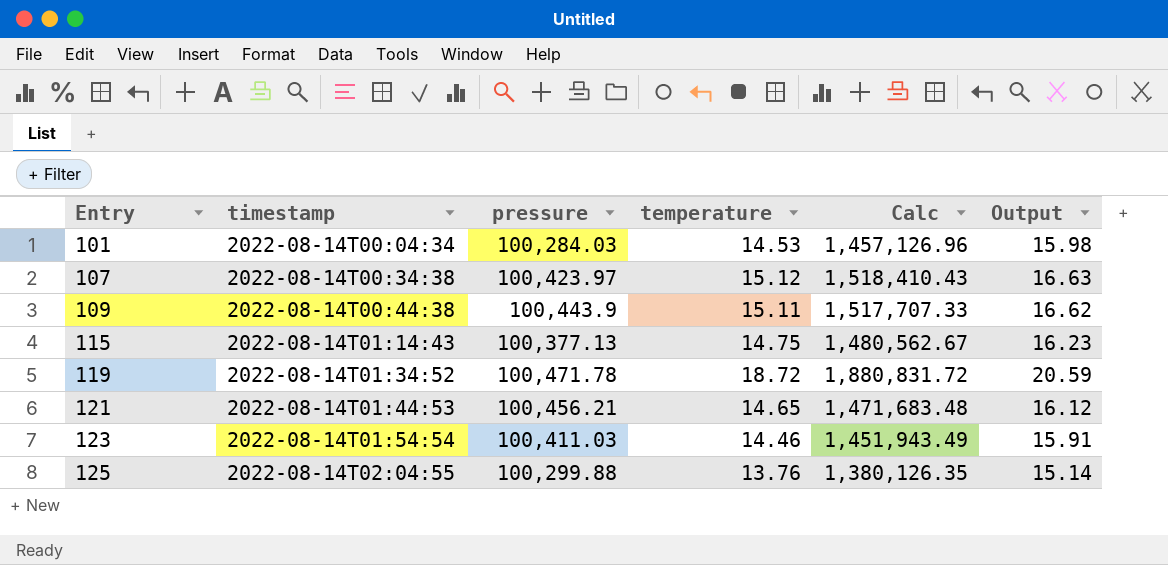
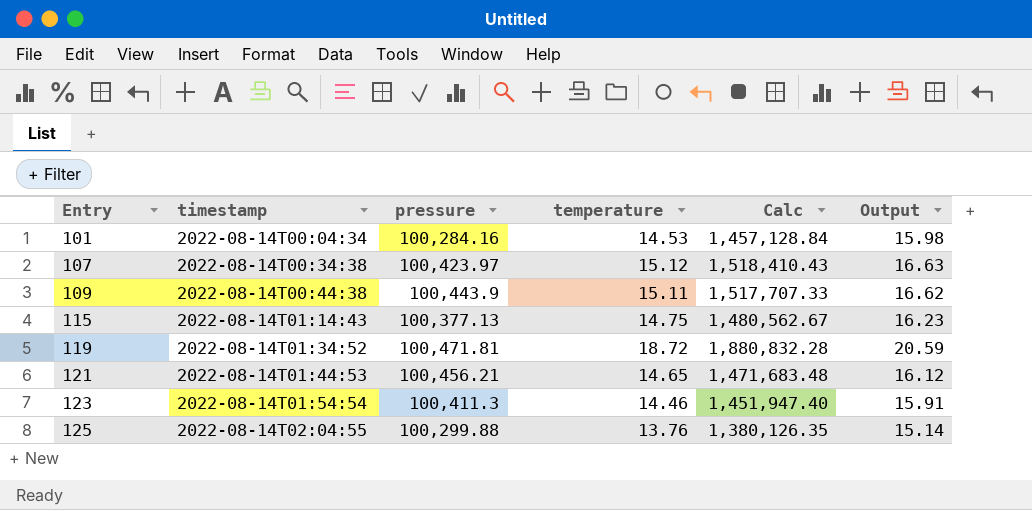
101 | pressure: 100,284.03 -> 100,284.16
101 | Calc: 1,457,126.96 -> 1,457,128.84
119 | pressure: 100,471.78 -> 100,471.81
119 | Calc: 1,880,831.72 -> 1,880,832.28
123 | pressure: 100,411.03 -> 100,411.3
123 | Calc: 1,451,943.49 -> 1,451,947.40

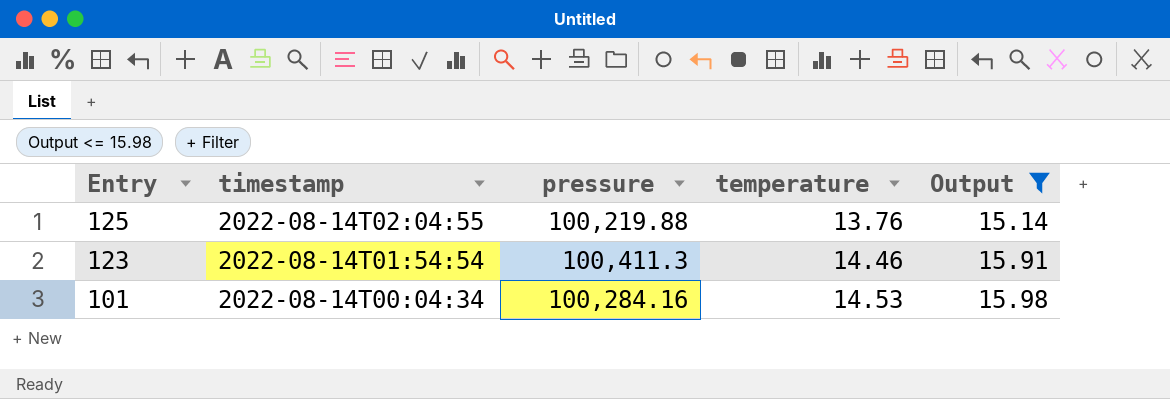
filter: none -> Output <= 15.98
row order: Entry ascending -> Entry descending
column Calc | formula: [pressure] * [temperature] -> none
125 | pressure: 100,299.88 -> 100,219.88

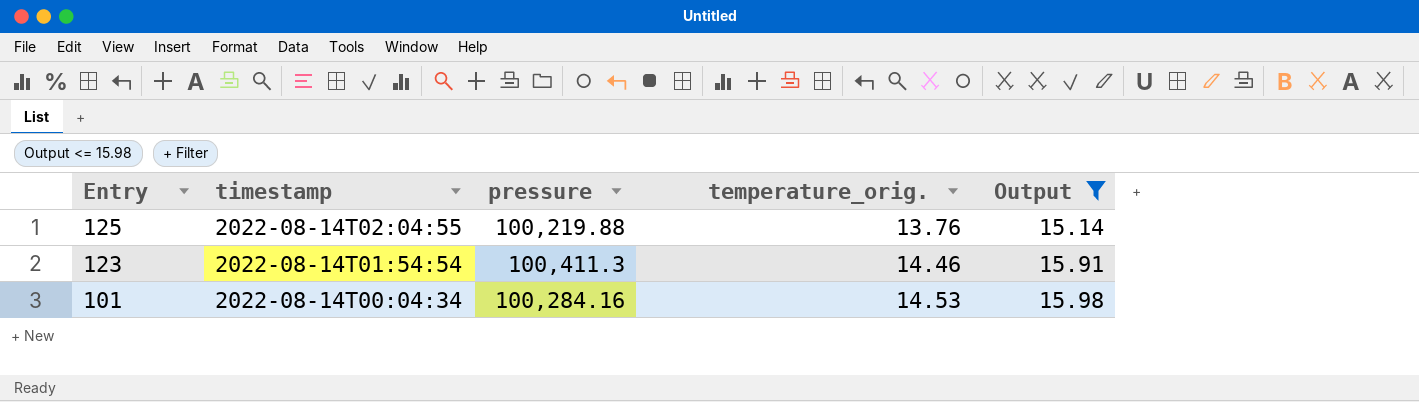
column name: temperature -> temperature_orig.

